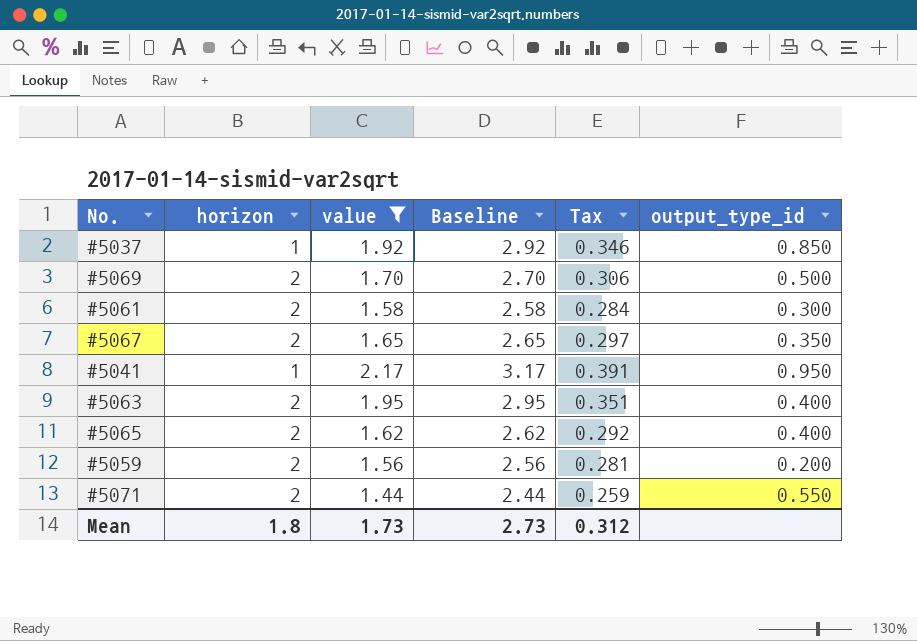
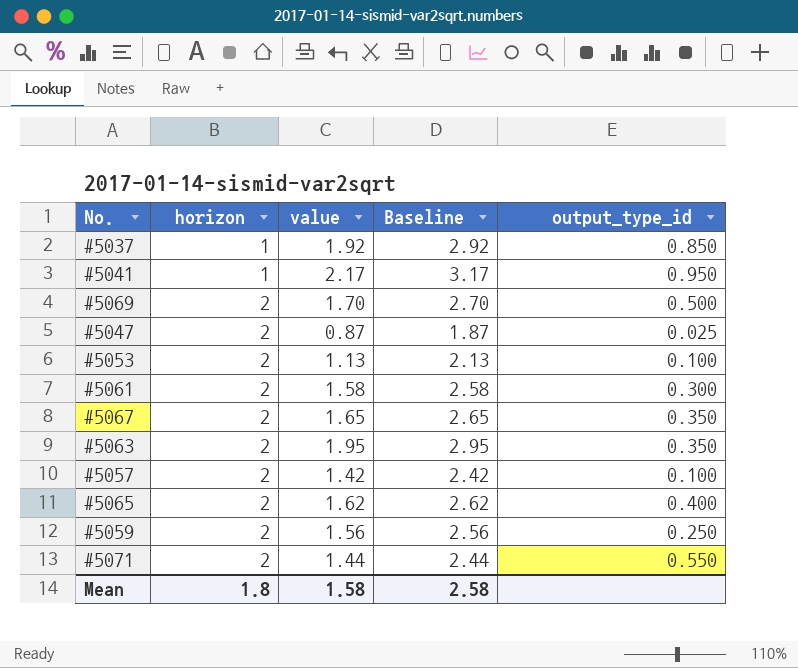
filter: value >= 1.44 -> none
row order: none -> horizon ascending
column Tax | formula: [value] * 0.18 -> none
#5063 | output_type_id: 0.400 -> 0.350
#5059 | output_type_id: 0.200 -> 0.250
Mean | value: 1.73 -> 1.58
Mean | Baseline: 2.73 -> 2.58

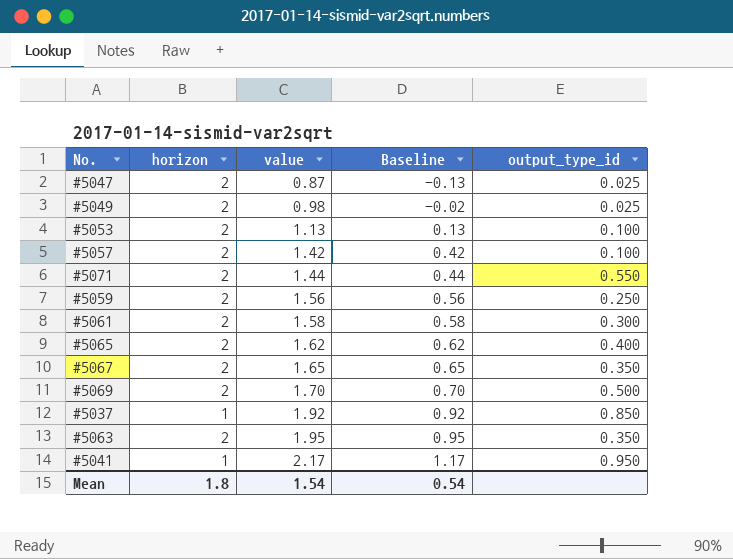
row order: horizon ascending -> value ascending
column Baseline | formula: [value] + 1 -> [value] - 1
row #5049: none -> 2 | 0.98 | -0.02 | 0.025
Mean | value: 1.58 -> 1.54
Mean | Baseline: 2.58 -> 0.54

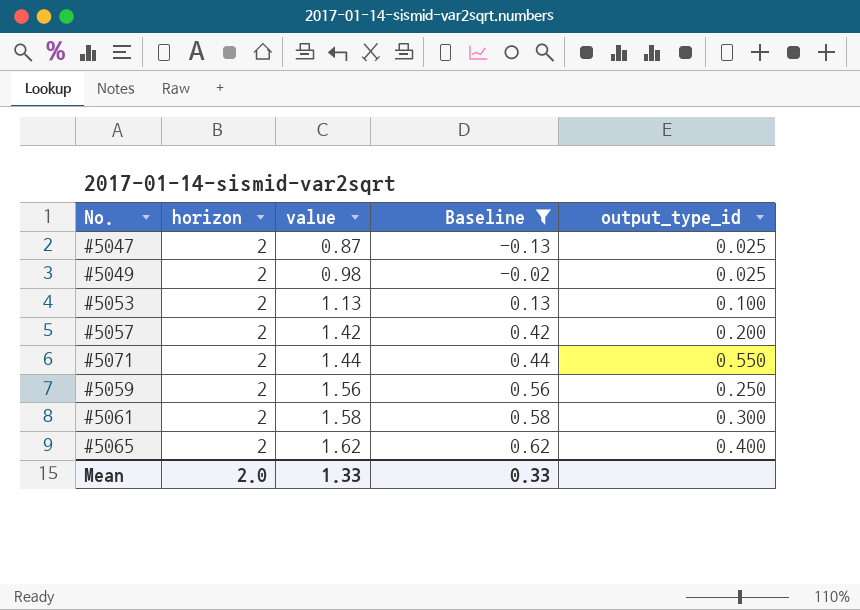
filter: none -> Baseline <= 0.62
#5057 | output_type_id: 0.100 -> 0.200
Mean | horizon: 1.8 -> 2.0
Mean | value: 1.54 -> 1.33
Mean | Baseline: 0.54 -> 0.33

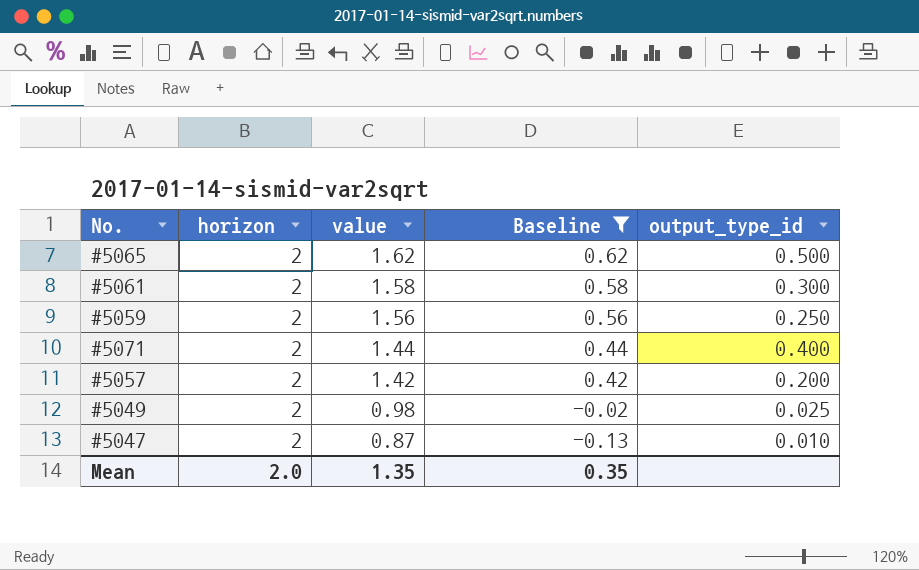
row order: value ascending -> value descending
row #5053: 2 | 1.13 | 0.13 | 0.100 -> none
#5065 | output_type_id: 0.400 -> 0.500
#5071 | output_type_id: 0.550 -> 0.400
#5047 | output_type_id: 0.025 -> 0.010
Mean | value: 1.33 -> 1.35
Mean | Baseline: 0.33 -> 0.35

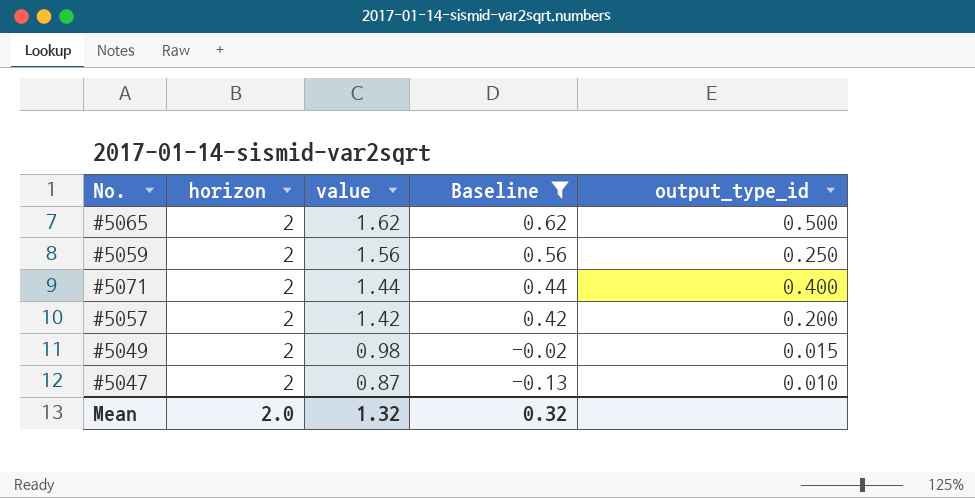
row #5061: 2 | 1.58 | 0.58 | 0.300 -> none
#5049 | output_type_id: 0.025 -> 0.015
Mean | value: 1.35 -> 1.32
Mean | Baseline: 0.35 -> 0.32

